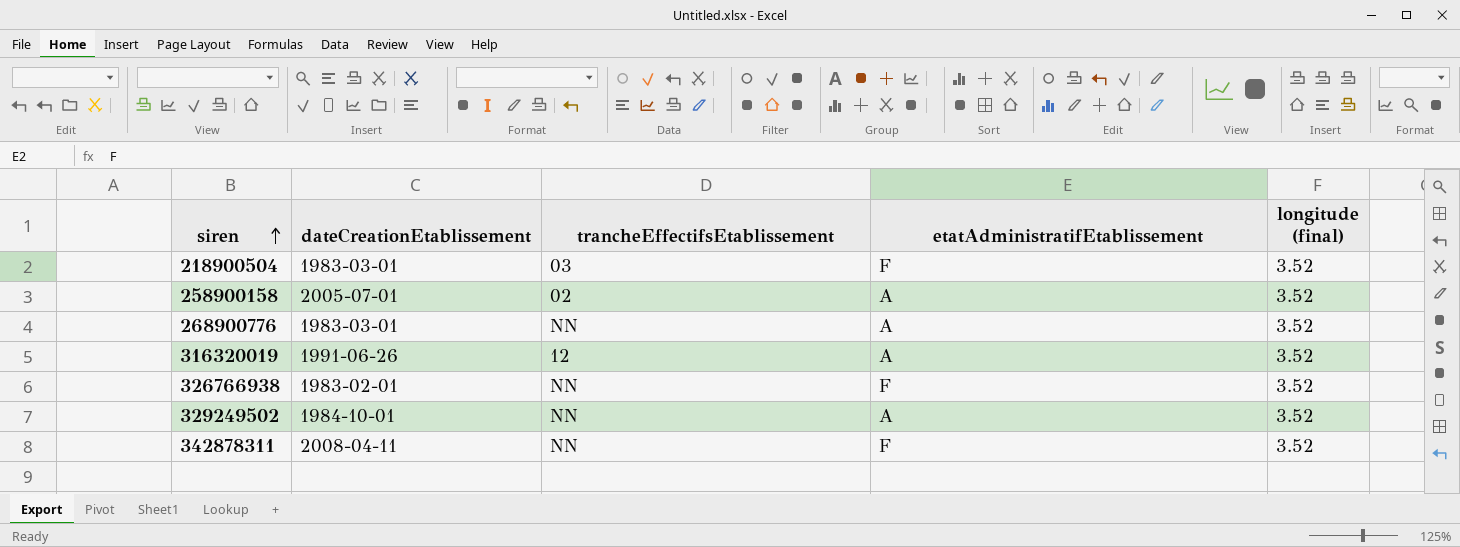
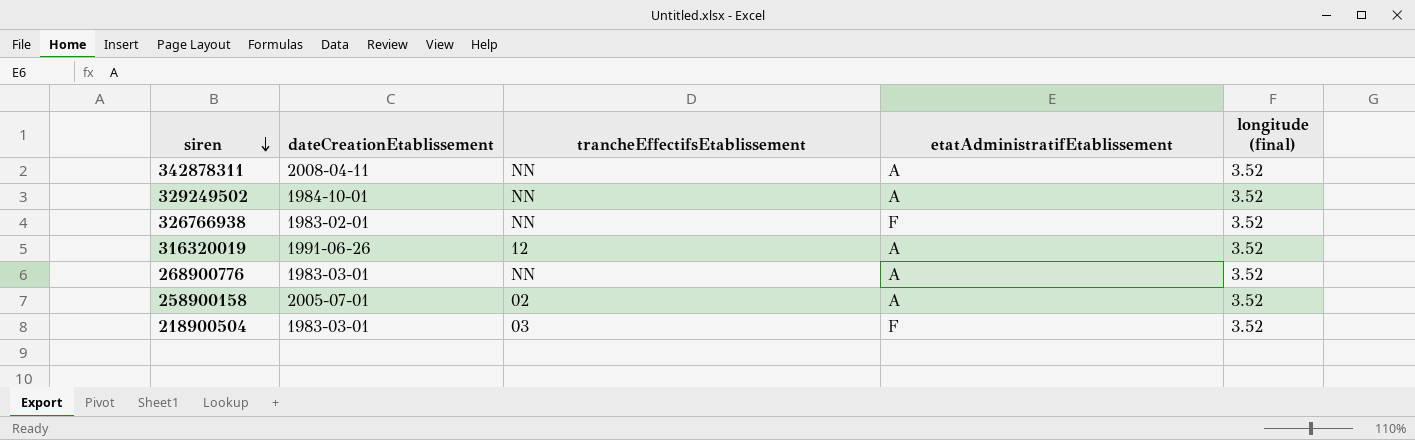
row order: siren ascending -> siren descending
342878311 | etatAdministratifEtablissement: F -> A

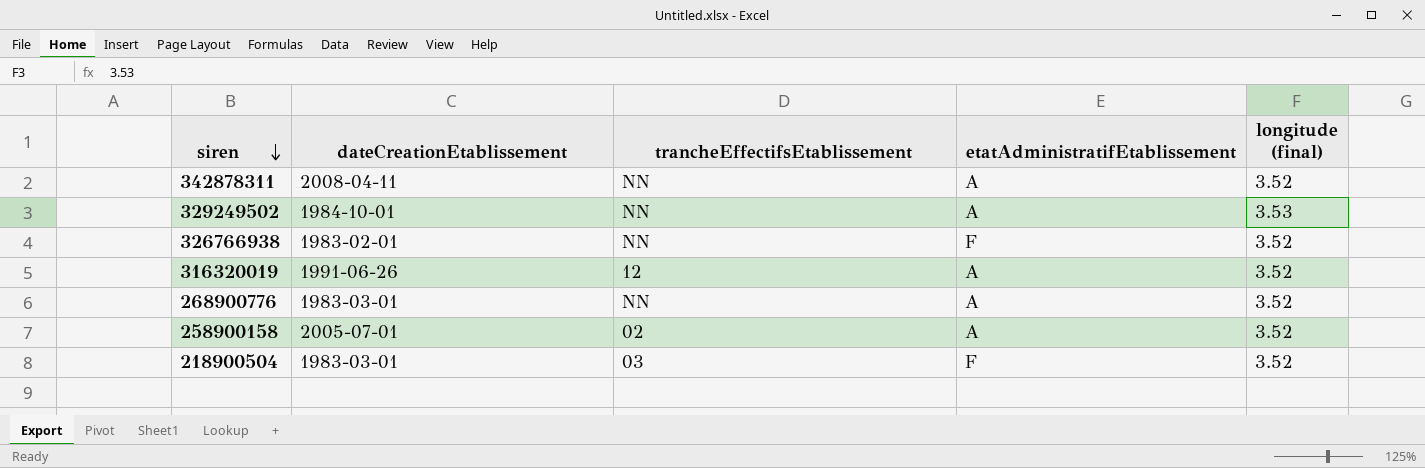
329249502 | longitude (final): 3.52 -> 3.53

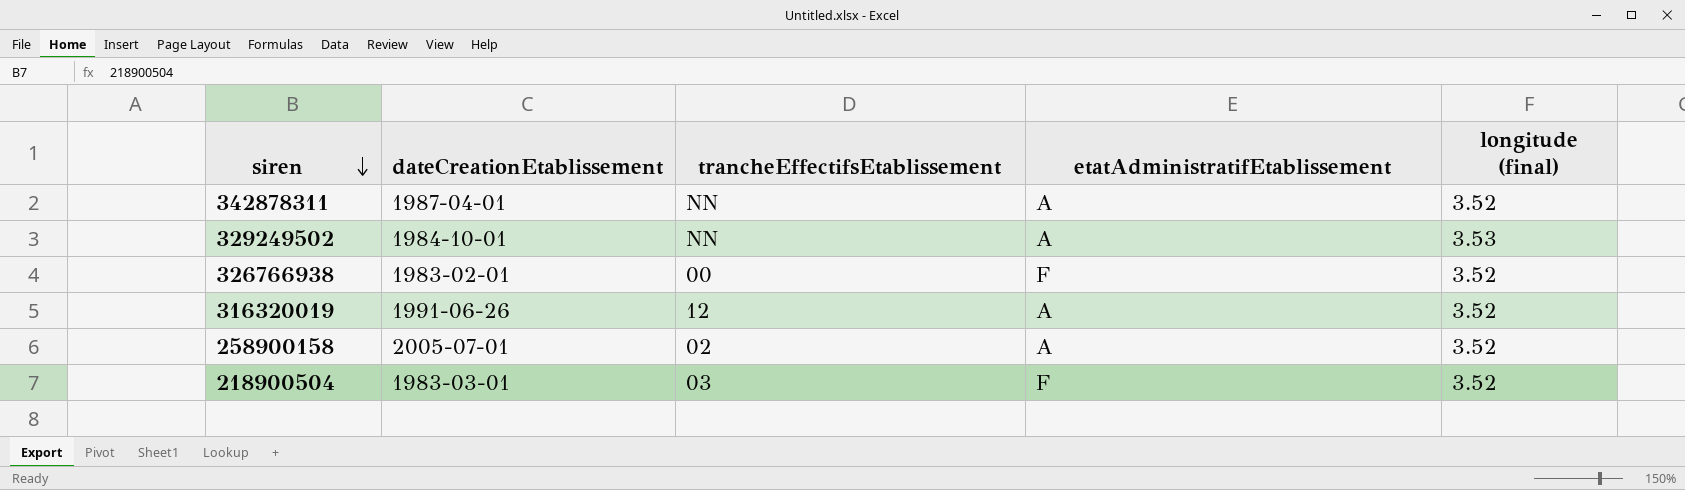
row 268900776: 1983-03-01 | NN | A | 3.52 -> none
342878311 | dateCreationEtablissement: 2008-04-11 -> 1987-04-01
326766938 | trancheEffectifsEtablissement: NN -> 00

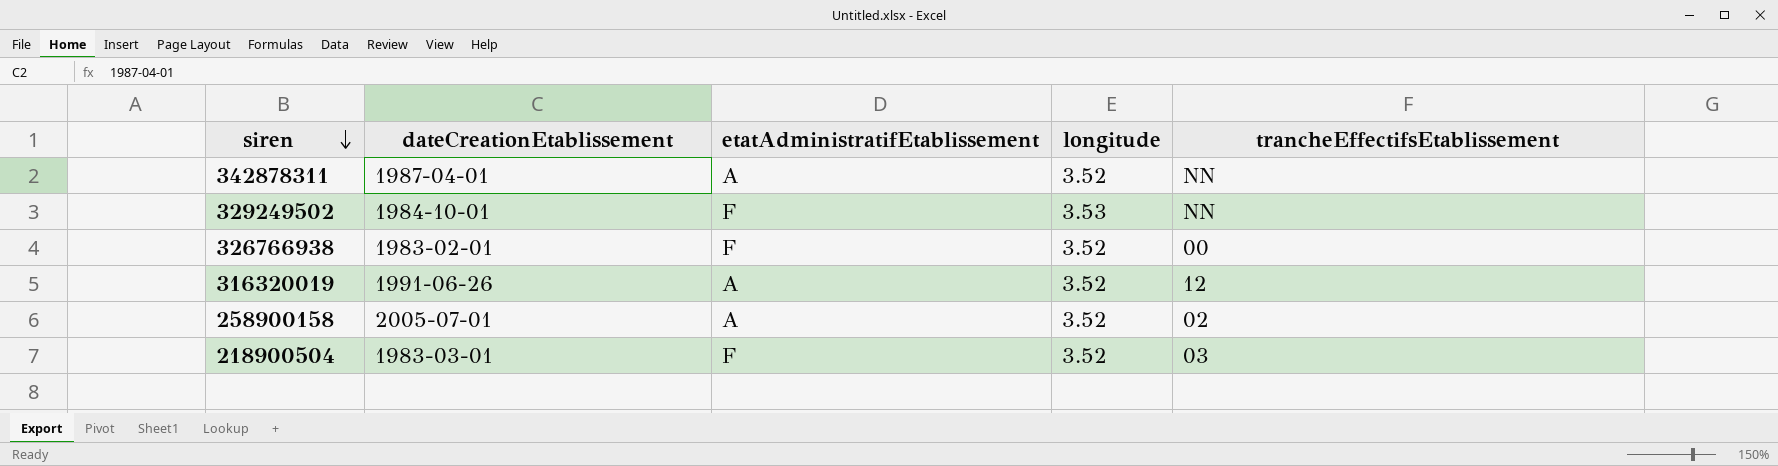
column name: longitude (final) -> longitude
column trancheEffectifsEtablissement | position: 3 -> 5
329249502 | etatAdministratifEtablissement: A -> F

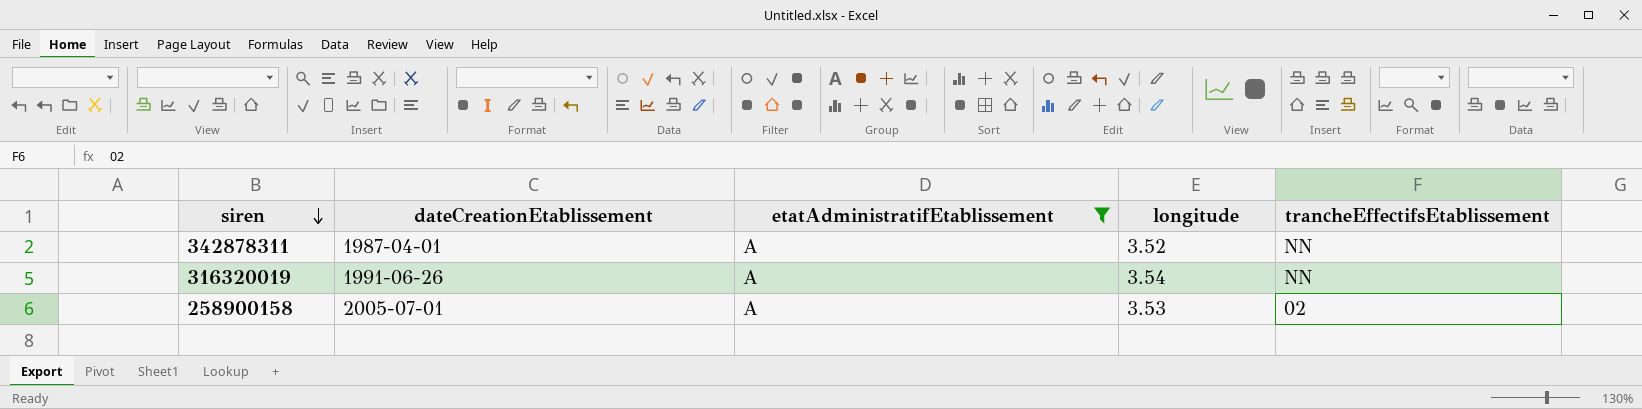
filter: none -> etatAdministratifEtablissement = A
316320019 | longitude: 3.52 -> 3.54
316320019 | trancheEffectifsEtablissement: 12 -> NN
258900158 | longitude: 3.52 -> 3.53

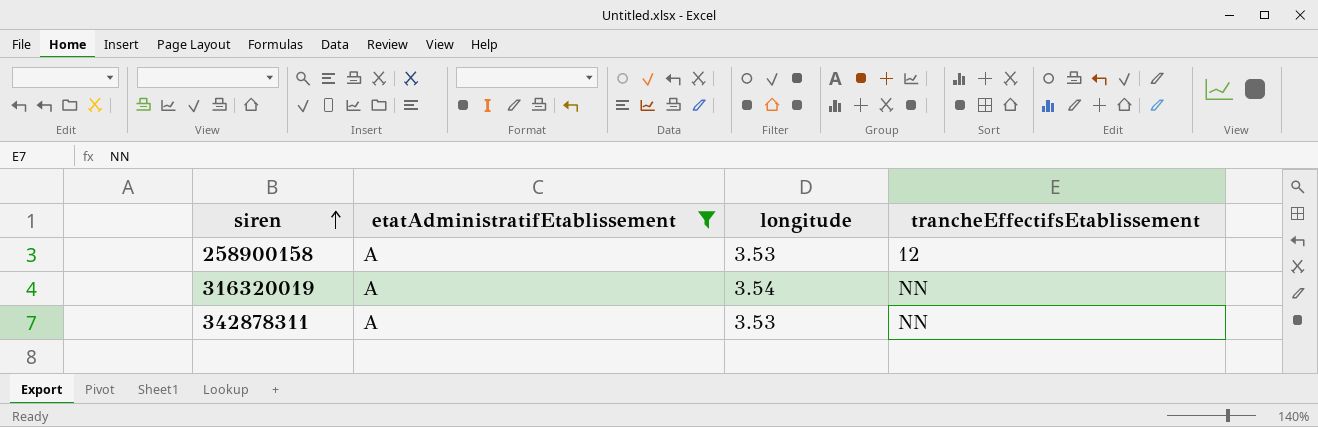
row order: siren descending -> siren ascending
column dateCreationEtablissement | position: 2 -> none
258900158 | trancheEffectifsEtablissement: 02 -> 12
342878311 | longitude: 3.52 -> 3.53

